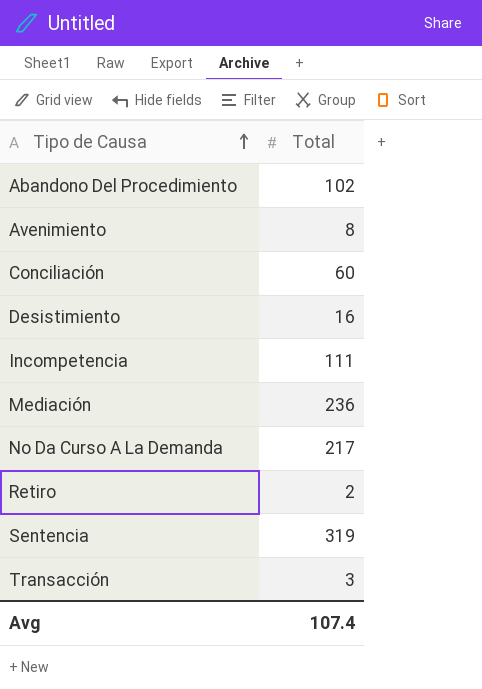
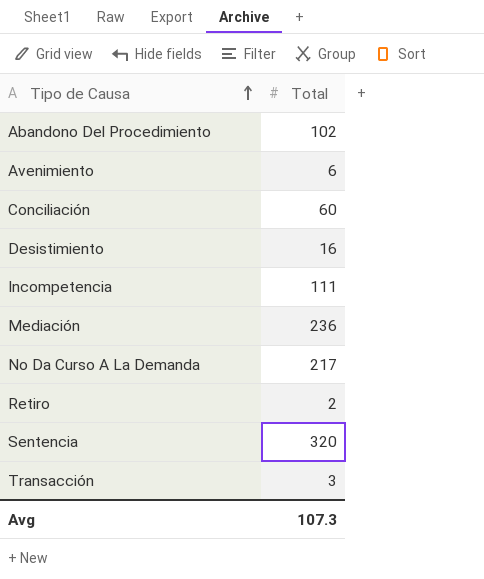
Avenimiento | Total: 8 -> 6
Sentencia | Total: 319 -> 320
Avg | Total: 107.4 -> 107.3

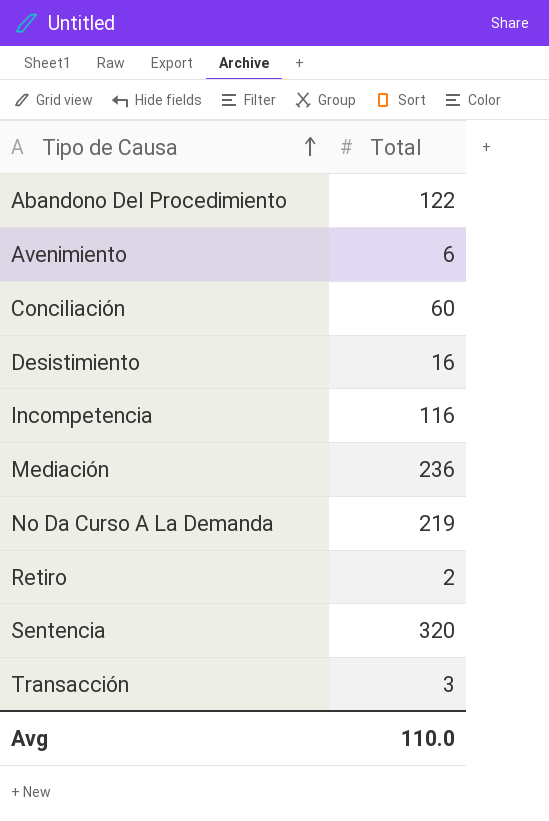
Abandono Del Procedimiento | Total: 102 -> 122
Incompetencia | Total: 111 -> 116
No Da Curso A La Demanda | Total: 217 -> 219
Avg | Total: 107.3 -> 110.0

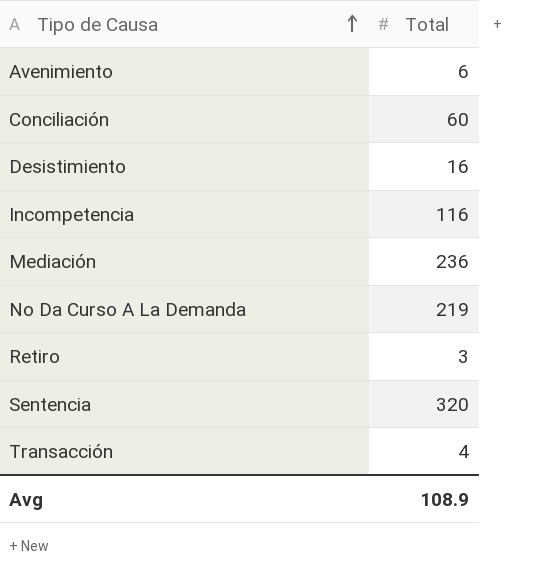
row Abandono Del Procedimiento: 122 -> none
Retiro | Total: 2 -> 3
Transacción | Total: 3 -> 4
Avg | Total: 110.0 -> 108.9

